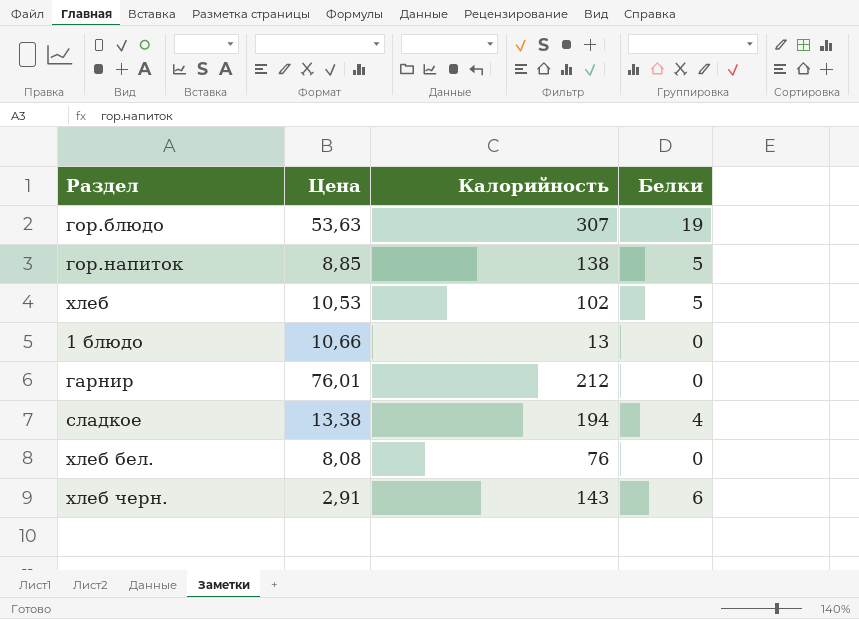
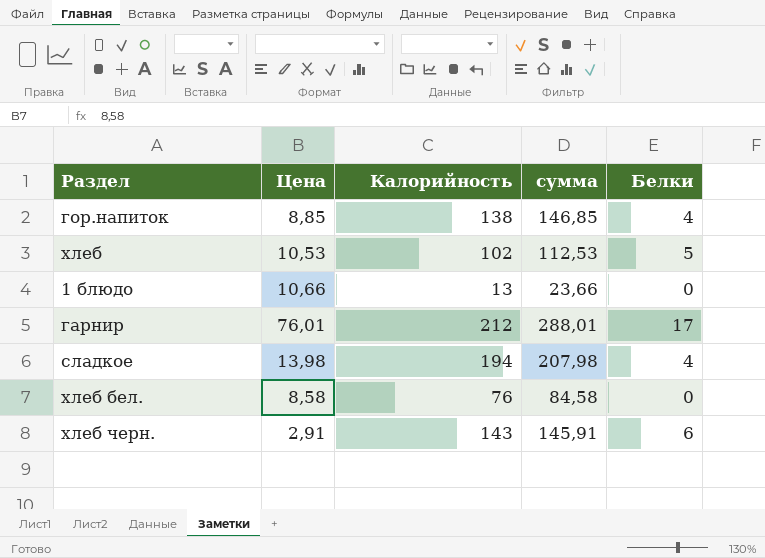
column сумма | formula: none -> [Цена] + [Калорийность]
row гор.блюдо: 53,63 | 307 | 19 -> none
гор.напиток | Белки: 5 -> 4
гарнир | Белки: 0 -> 17
сладкое | Цена: 13,38 -> 13,98
хлеб бел. | Цена: 8,08 -> 8,58

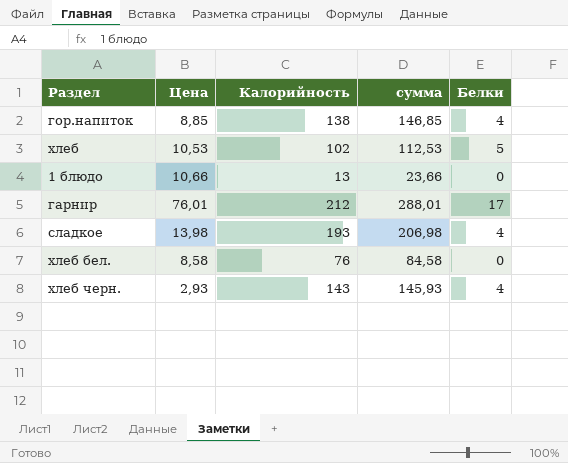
сладкое | Калорийность: 194 -> 193
сладкое | сумма: 207,98 -> 206,98
хлеб черн. | Цена: 2,91 -> 2,93
хлеб черн. | сумма: 145,91 -> 145,93
хлеб черн. | Белки: 6 -> 4

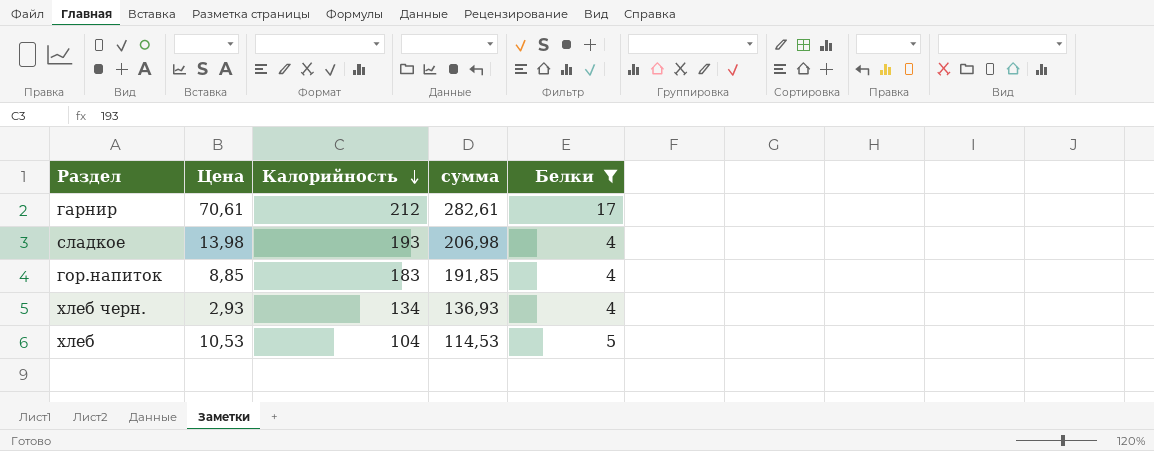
filter: none -> Белки != 0
row order: none -> Калорийность descending
гарнир | Цена: 76,01 -> 70,61
гарнир | сумма: 288,01 -> 282,61
гор.напиток | Калорийность: 138 -> 183
гор.напиток | сумма: 146,85 -> 191,85
хлеб черн. | Калорийность: 143 -> 134
хлеб черн. | сумма: 145,93 -> 136,93
хлеб | Калорийность: 102 -> 104
хлеб | сумма: 112,53 -> 114,53

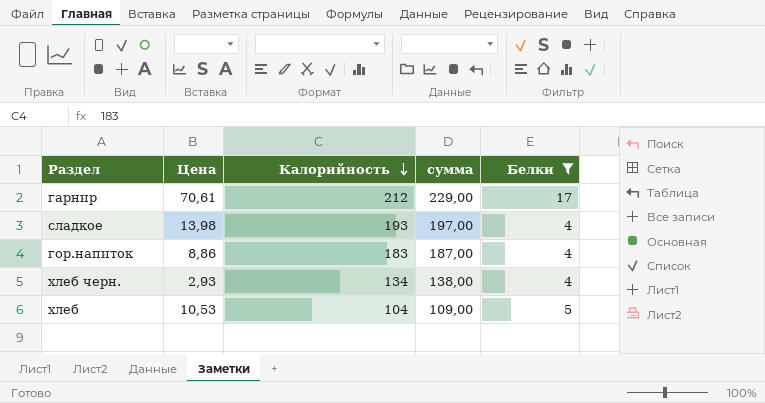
column сумма | formula: [Цена] + [Калорийность] -> [Калорийность] + [Белки]
гор.напиток | Цена: 8,85 -> 8,86

